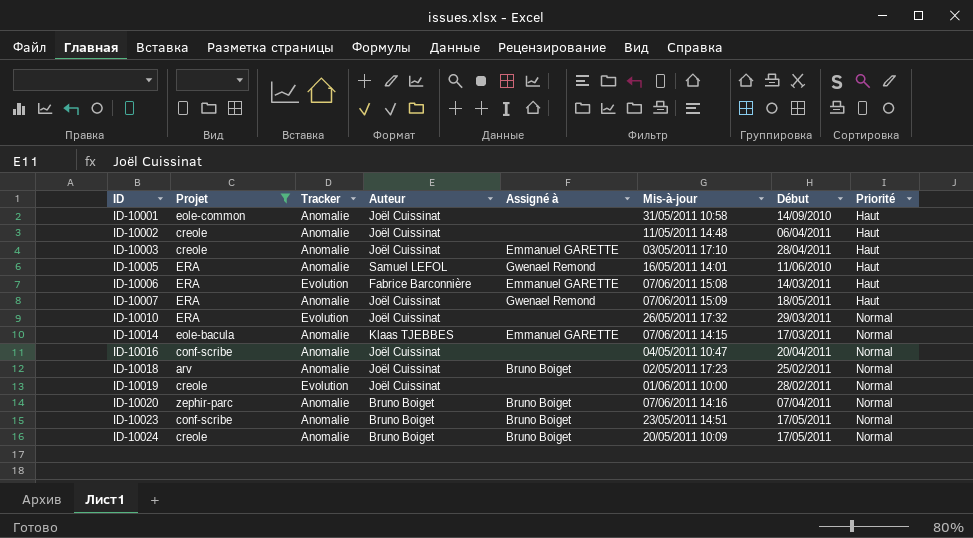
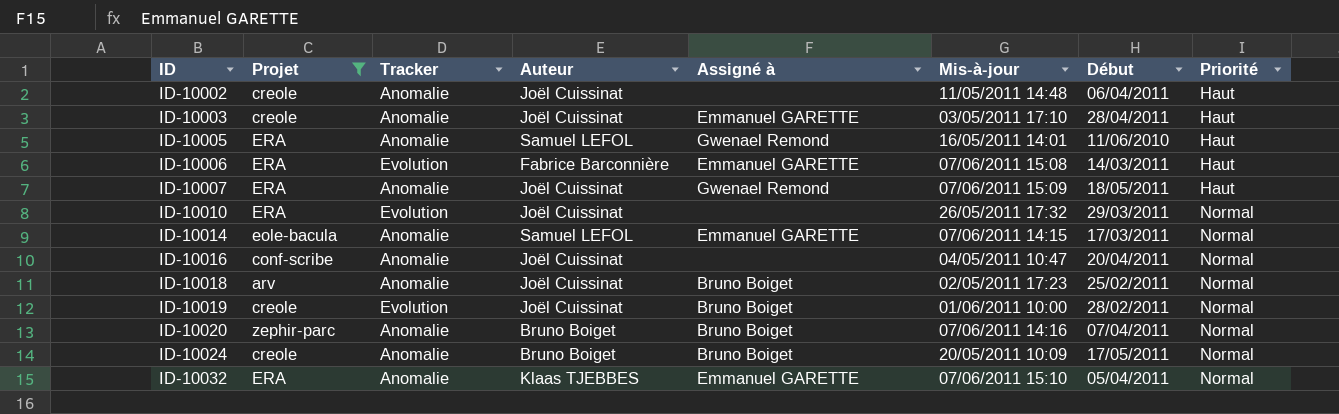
row ID-10001: eole-common | Anomalie | Joël Cuissinat | none | 31/05/2011 10:58 | 14/09/2010 | Haut -> none
row ID-10023: conf-scribe | Anomalie | Bruno Boiget | Bruno Boiget | 23/05/2011 14:51 | 17/05/2011 | Normal -> none
ID-10014 | Auteur: Klaas TJEBBES -> Samuel LEFOL
ID-10019 | Assigné à: none -> Bruno Boiget
row ID-10032: none -> ERA | Anomalie | Klaas TJEBBES | Emmanuel GARETTE | 07/06/2011 15:10 | 05/04/2011 | Normal

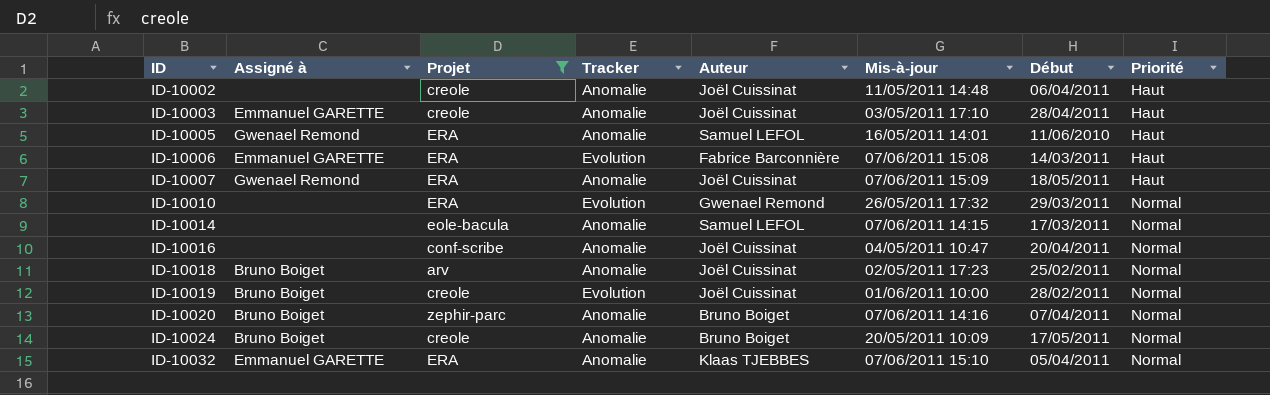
column Assigné à | position: 5 -> 2
ID-10010 | Auteur: Joël Cuissinat -> Gwenael Remond
ID-10014 | Assigné à: Emmanuel GARETTE -> none

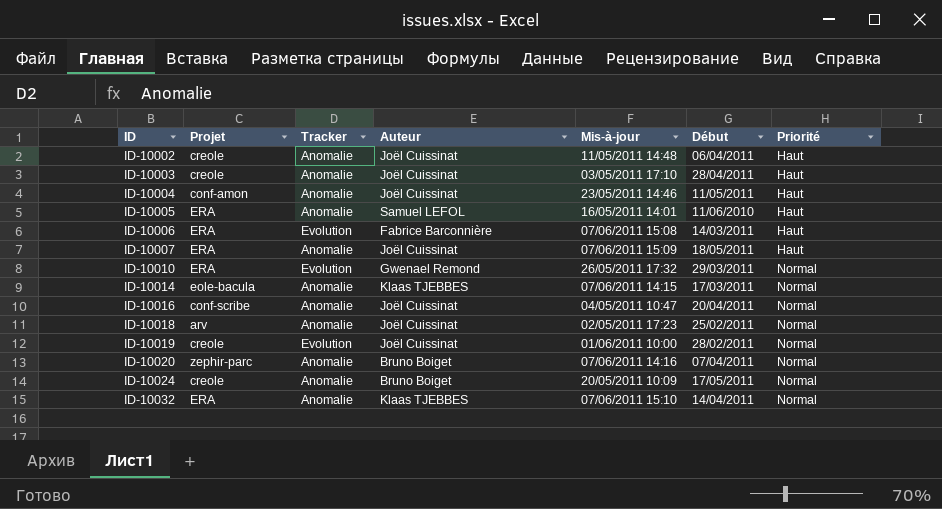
filter: Projet != conf-amon -> none
column Assigné à | position: 2 -> none
ID-10014 | Auteur: Samuel LEFOL -> Klaas TJEBBES
ID-10032 | Début: 05/04/2011 -> 14/04/2011

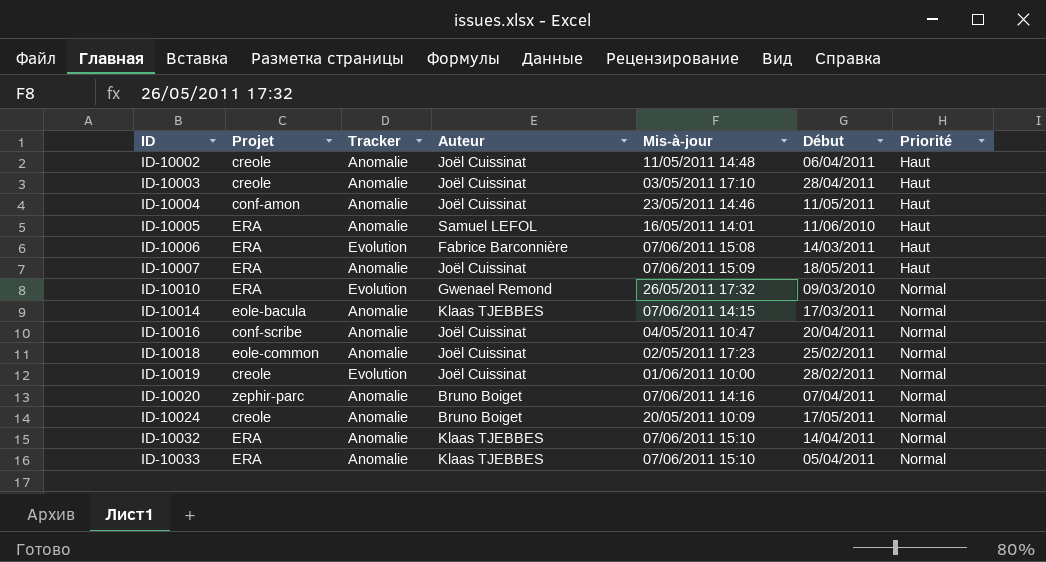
ID-10010 | Début: 29/03/2011 -> 09/03/2010
ID-10018 | Projet: arv -> eole-common
row ID-10033: none -> ERA | Anomalie | Klaas TJEBBES | 07/06/2011 15:10 | 05/04/2011 | Normal

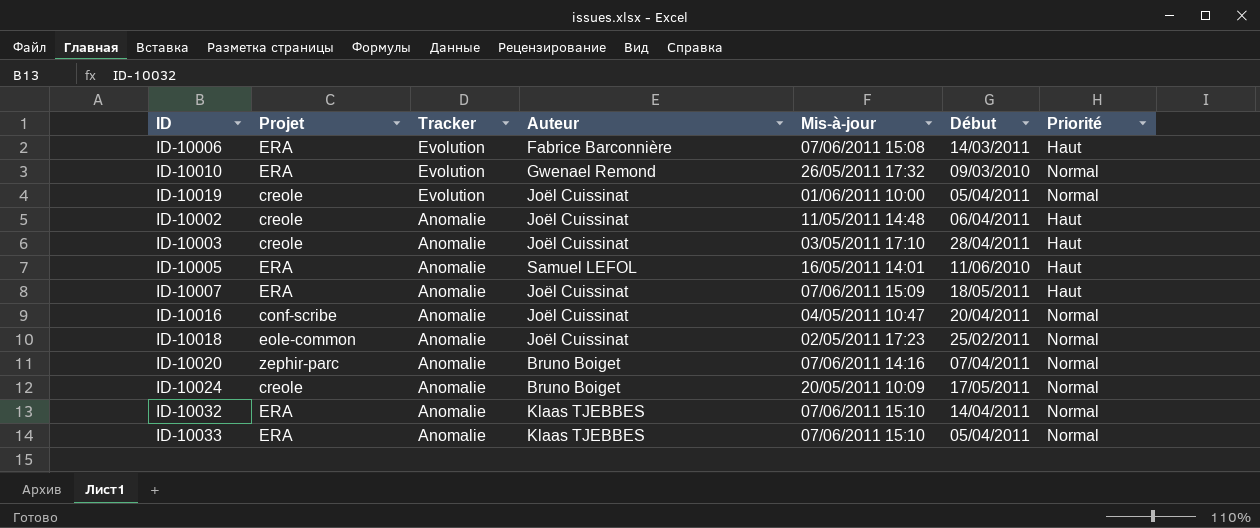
row order: ID ascending -> Tracker descending
row ID-10004: conf-amon | Anomalie | Joël Cuissinat | 23/05/2011 14:46 | 11/05/2011 | Haut -> none
row ID-10014: eole-bacula | Anomalie | Klaas TJEBBES | 07/06/2011 14:15 | 17/03/2011 | Normal -> none
ID-10019 | Début: 28/02/2011 -> 05/04/2011

